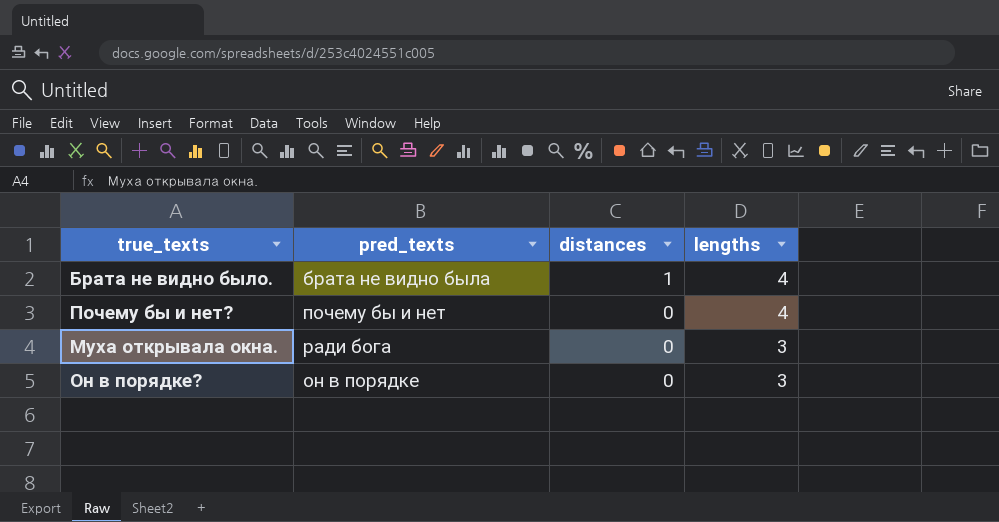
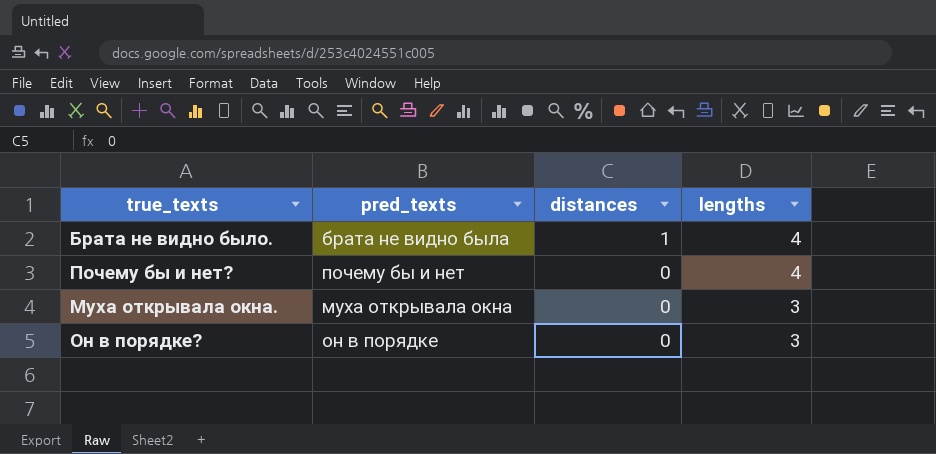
Муха открывала окна. | pred_texts: ради бога -> муха открывала окна

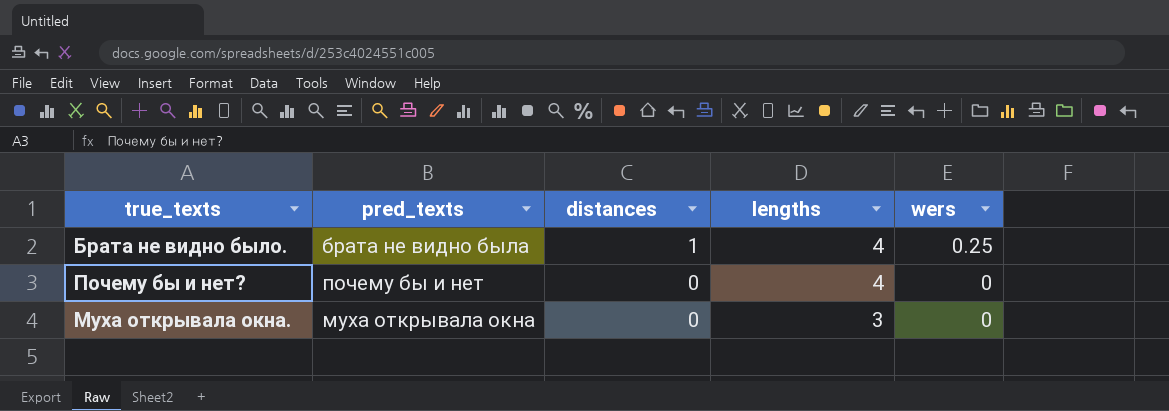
column wers | position: none -> 5
row Он в порядке?: он в порядке | 0 | 3 -> none

